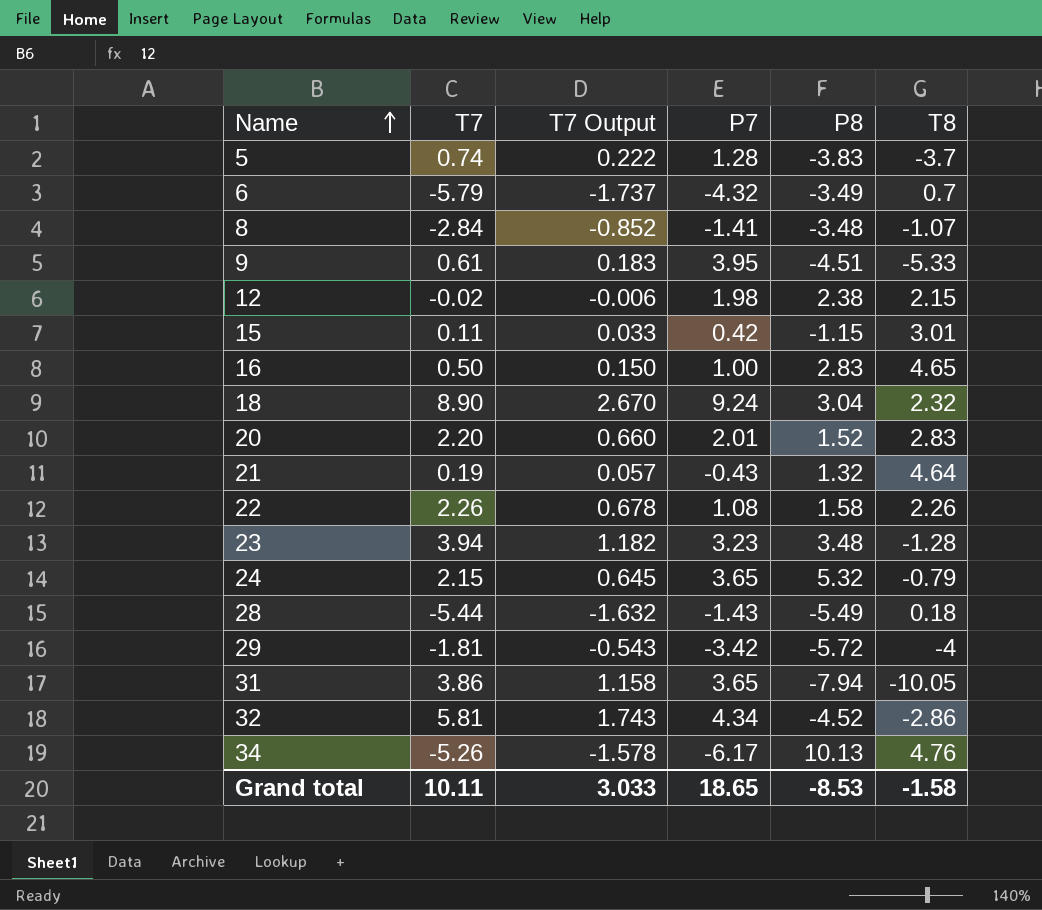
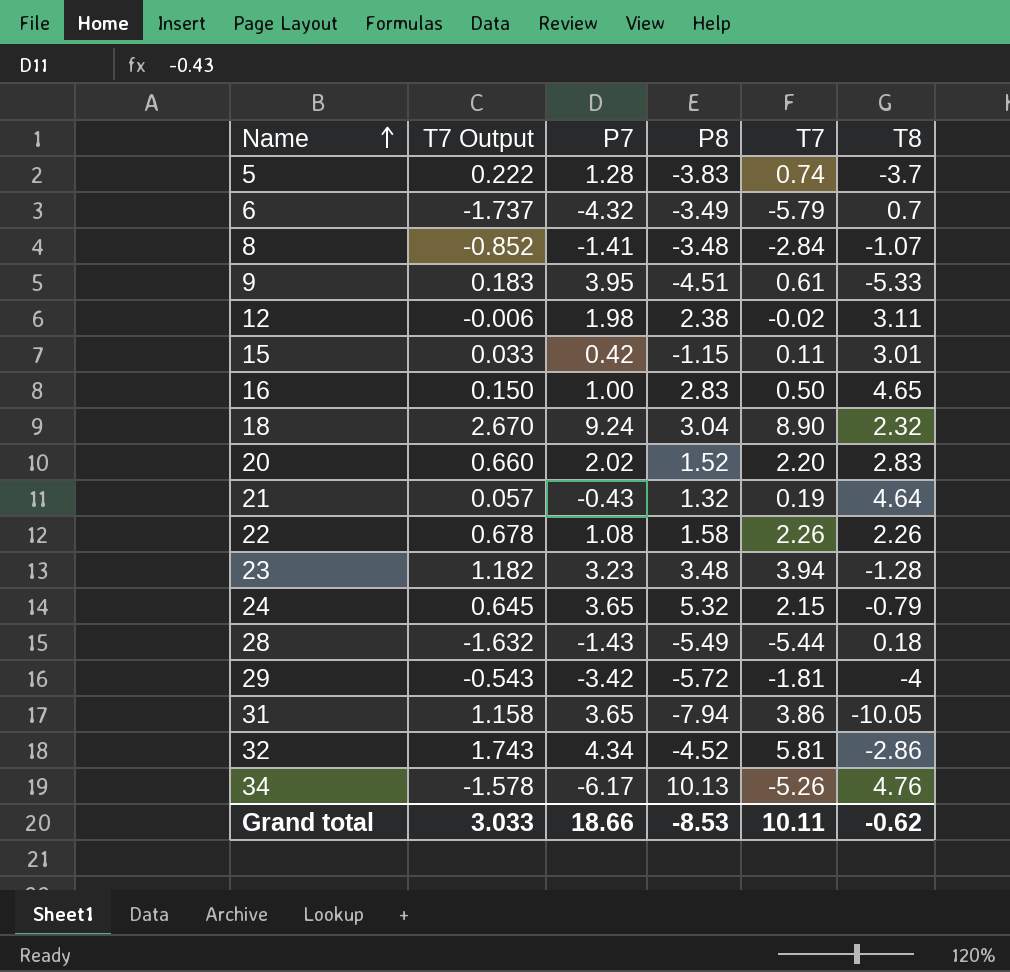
column T7 | position: 2 -> 5
12 | T8: 2.15 -> 3.11
20 | P7: 2.01 -> 2.02
Grand total | P7: 18.65 -> 18.66
Grand total | T8: -1.58 -> -0.62

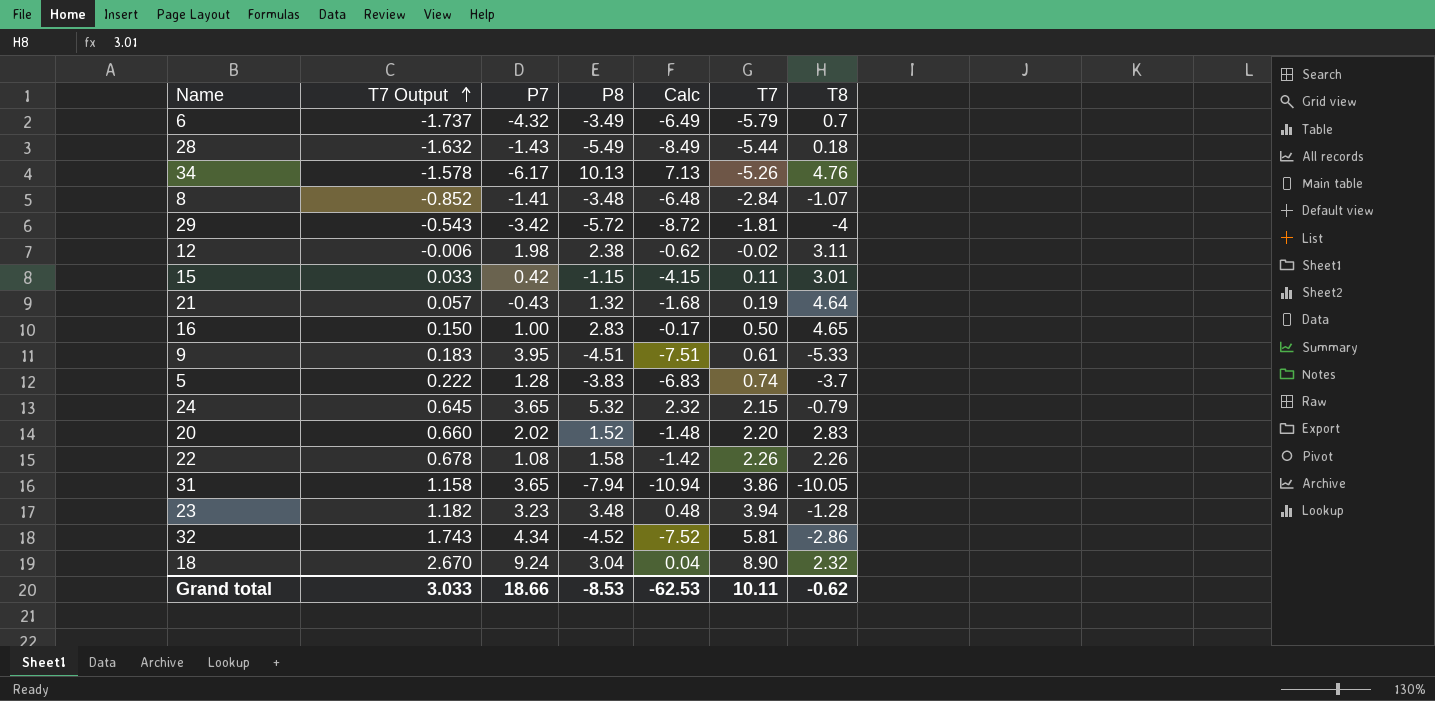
row order: Name ascending -> T7 Output ascending
column Calc | formula: none -> [P8] - 3

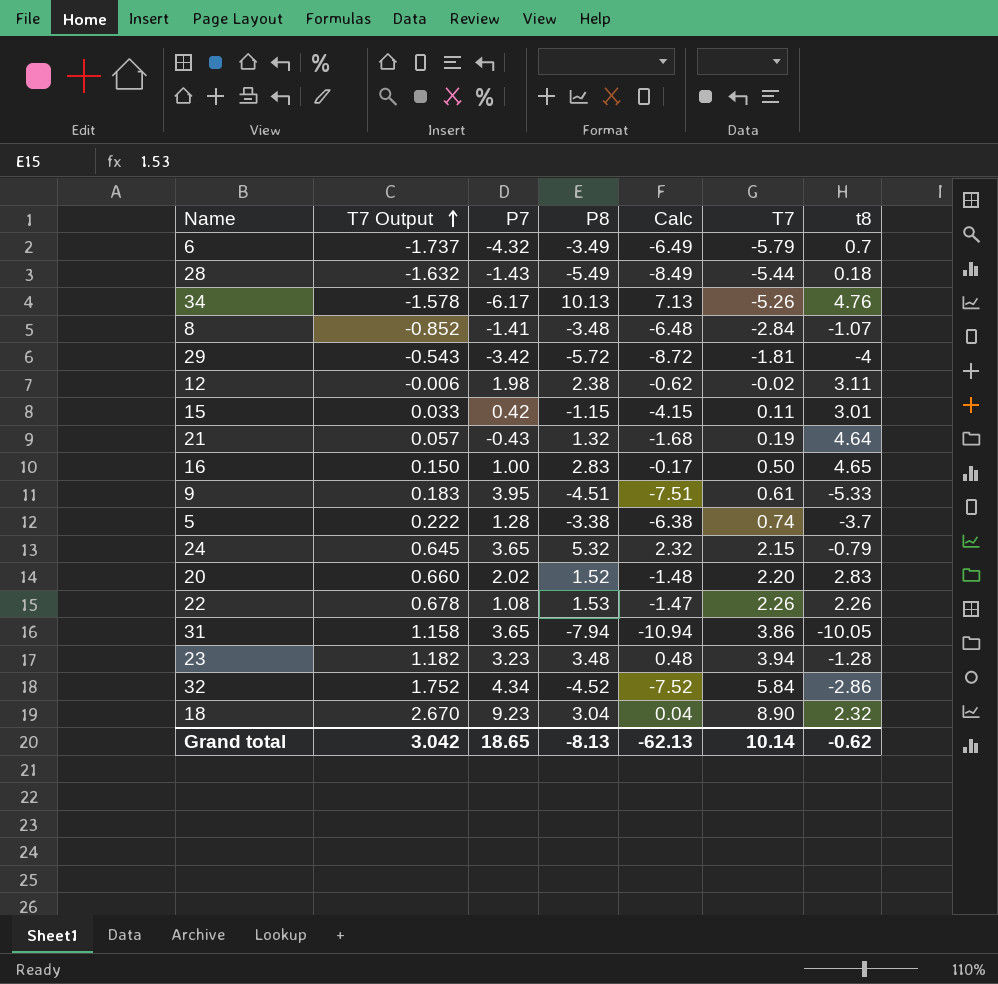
column name: T8 -> t8
5 | P8: -3.83 -> -3.38
5 | Calc: -6.83 -> -6.38
22 | P8: 1.58 -> 1.53
22 | Calc: -1.42 -> -1.47
32 | T7 Output: 1.743 -> 1.752
32 | T7: 5.81 -> 5.84
18 | P7: 9.24 -> 9.23
Grand total | T7 Output: 3.033 -> 3.042
Grand total | P7: 18.66 -> 18.65
Grand total | P8: -8.53 -> -8.13
Grand total | Calc: -62.53 -> -62.13
Grand total | T7: 10.11 -> 10.14

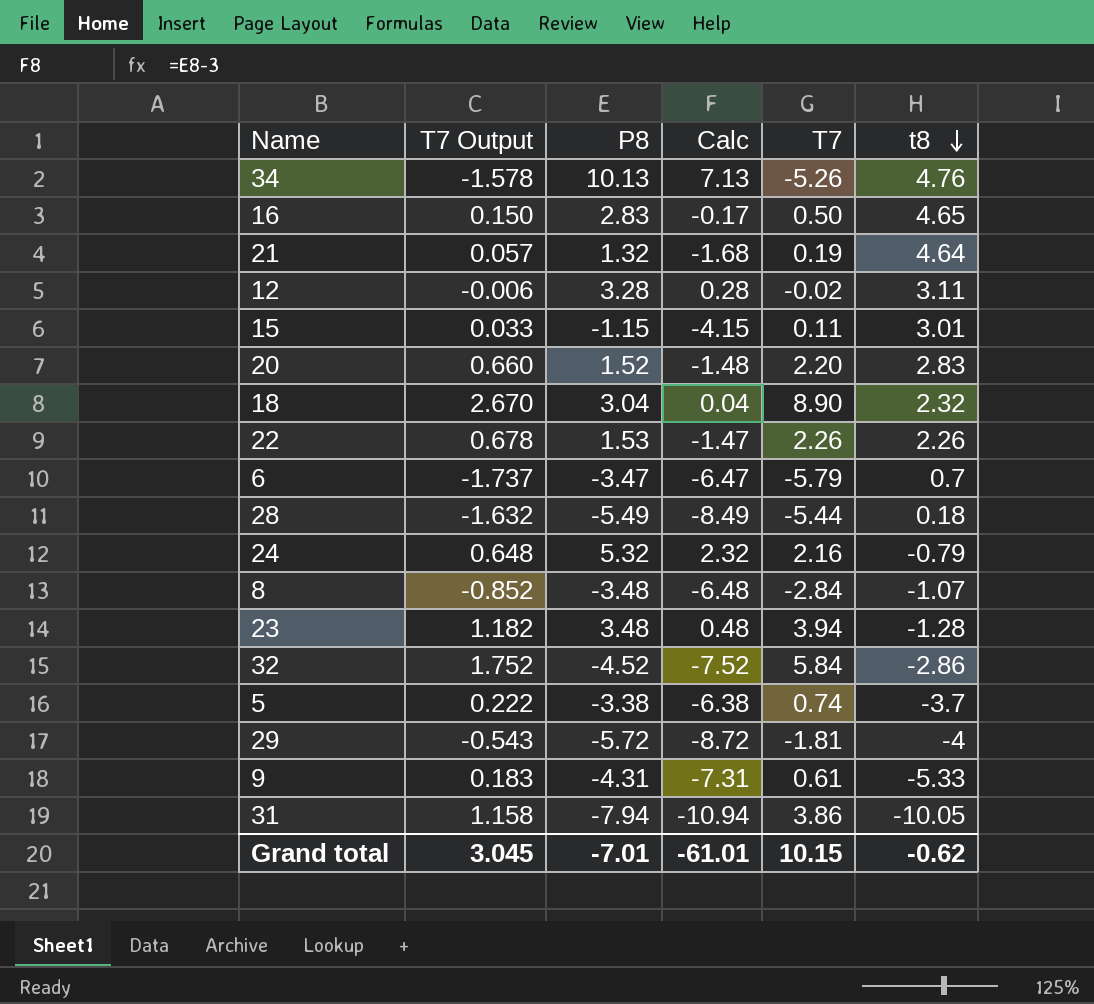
row order: T7 Output ascending -> t8 descending
column P7 | position: 3 -> none
12 | P8: 2.38 -> 3.28
12 | Calc: -0.62 -> 0.28
6 | P8: -3.49 -> -3.47
6 | Calc: -6.49 -> -6.47
24 | T7 Output: 0.645 -> 0.648
24 | T7: 2.15 -> 2.16
9 | P8: -4.51 -> -4.31
9 | Calc: -7.51 -> -7.31
Grand total | T7 Output: 3.042 -> 3.045
Grand total | P8: -8.13 -> -7.01
Grand total | Calc: -62.13 -> -61.01
Grand total | T7: 10.14 -> 10.15

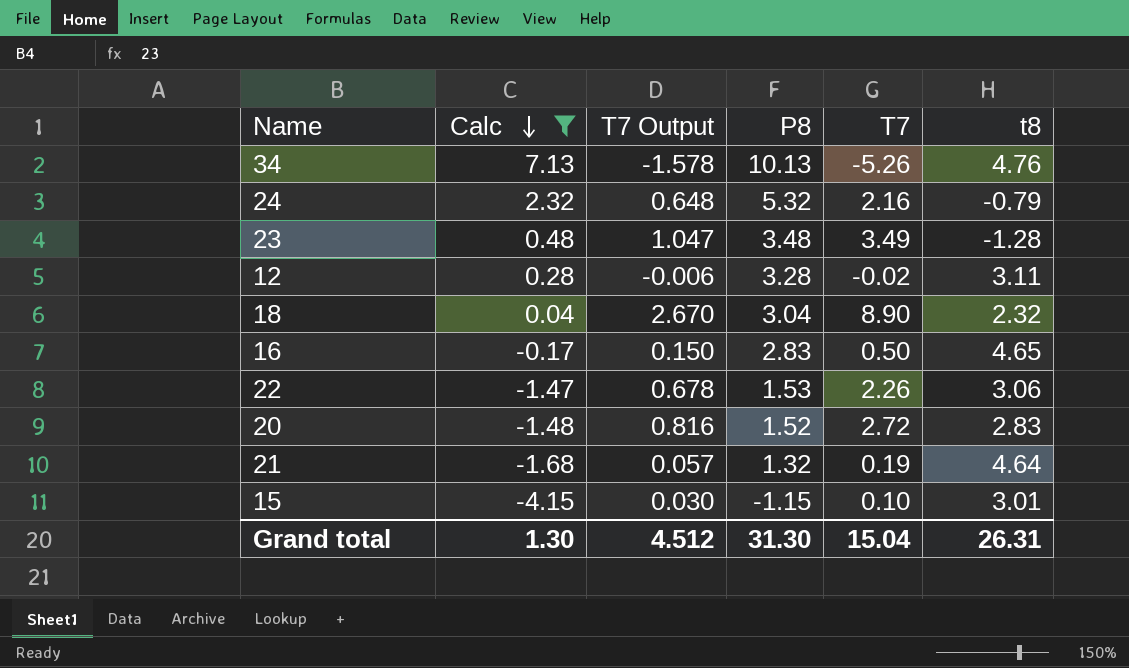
filter: none -> Calc >= -4.15
row order: t8 descending -> Calc descending
column Calc | position: 4 -> 2
23 | T7 Output: 1.182 -> 1.047
23 | T7: 3.94 -> 3.49
22 | t8: 2.26 -> 3.06
20 | T7 Output: 0.660 -> 0.816
20 | T7: 2.20 -> 2.72
15 | T7 Output: 0.033 -> 0.030
15 | T7: 0.11 -> 0.10
Grand total | Calc: -61.01 -> 1.30
Grand total | T7 Output: 3.045 -> 4.512
Grand total | P8: -7.01 -> 31.30
Grand total | T7: 10.15 -> 15.04
Grand total | t8: -0.62 -> 26.31

